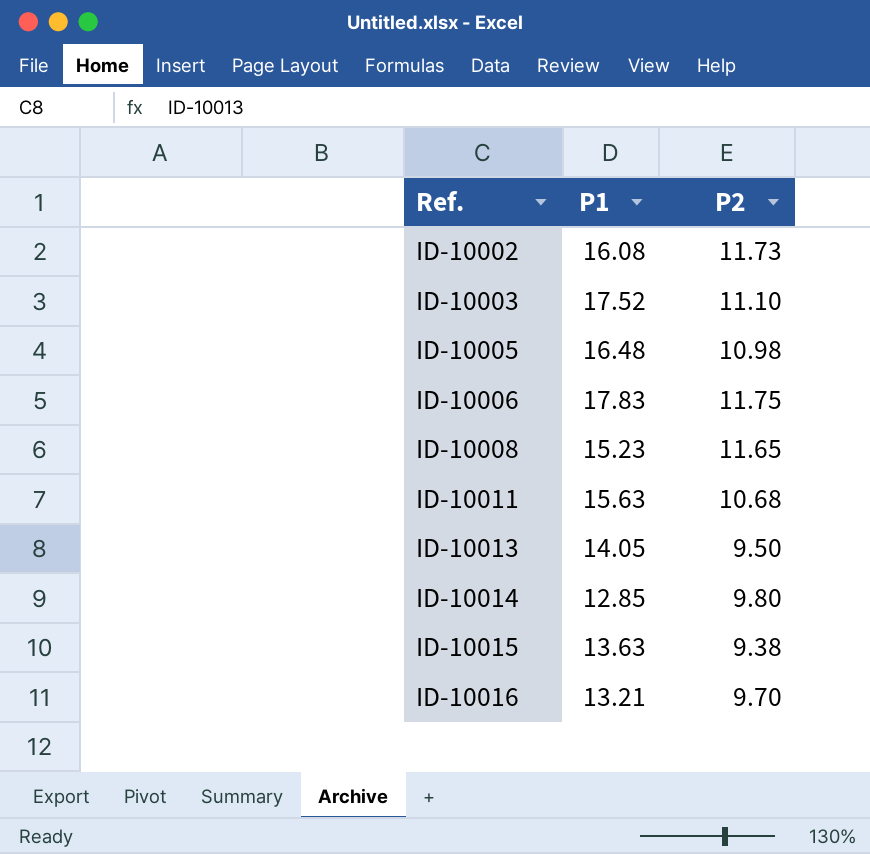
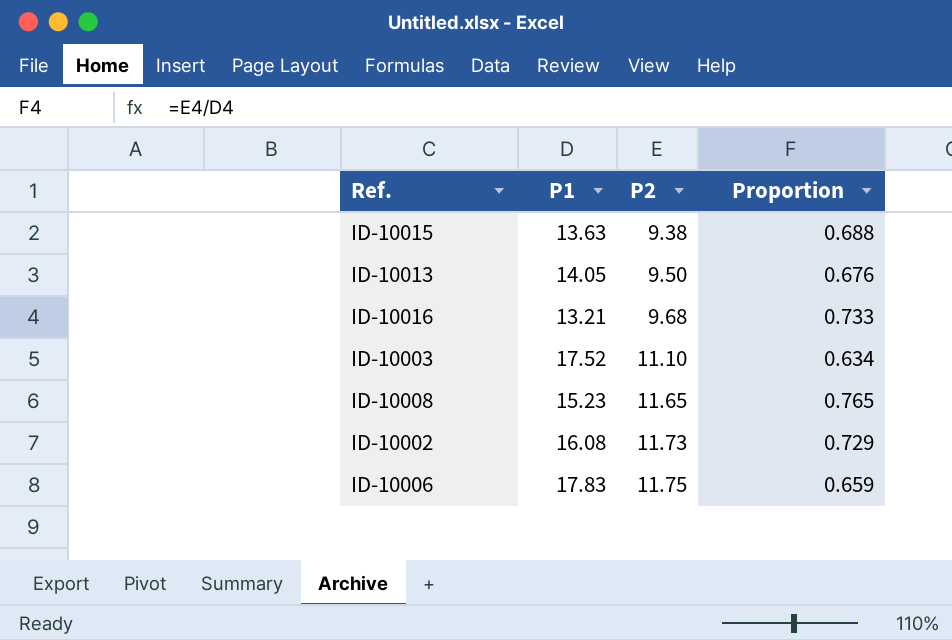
row order: Ref. ascending -> P2 ascending
column Proportion | formula: none -> [P2] / [P1]
row ID-10005: 16.48 | 10.98 -> none
row ID-10011: 15.63 | 10.68 -> none
row ID-10014: 12.85 | 9.80 -> none
ID-10016 | P2: 9.70 -> 9.68

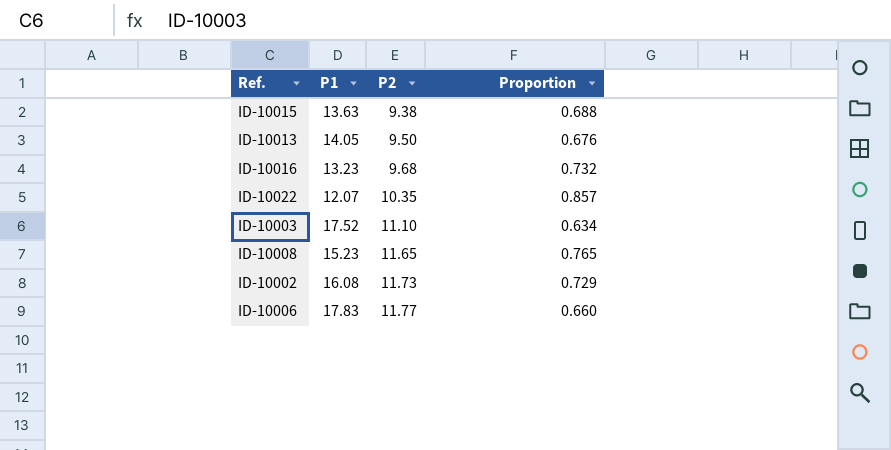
ID-10016 | P1: 13.21 -> 13.23
ID-10016 | Proportion: 0.733 -> 0.732
row ID-10022: none -> 12.07 | 10.35 | 0.857
ID-10006 | P2: 11.75 -> 11.77
ID-10006 | Proportion: 0.659 -> 0.660

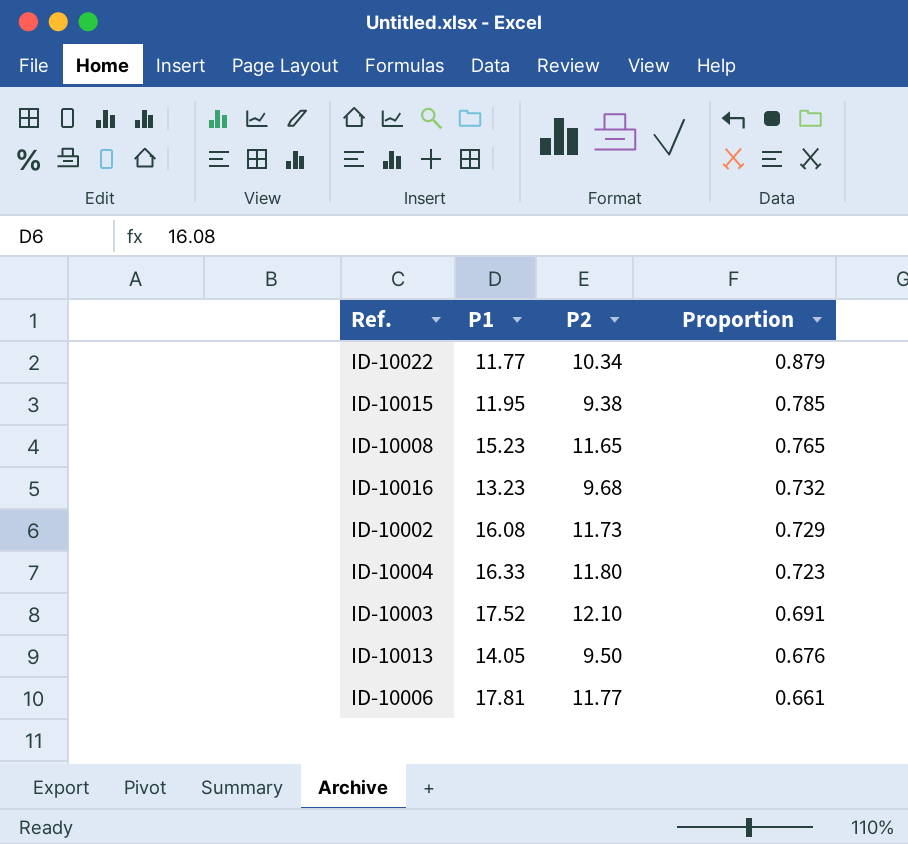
row order: P2 ascending -> Proportion descending
ID-10022 | P1: 12.07 -> 11.77
ID-10022 | P2: 10.35 -> 10.34
ID-10022 | Proportion: 0.857 -> 0.879
ID-10015 | P1: 13.63 -> 11.95
ID-10015 | Proportion: 0.688 -> 0.785
row ID-10004: none -> 16.33 | 11.80 | 0.723
ID-10003 | P2: 11.10 -> 12.10
ID-10003 | Proportion: 0.634 -> 0.691
ID-10006 | P1: 17.83 -> 17.81
ID-10006 | Proportion: 0.660 -> 0.661

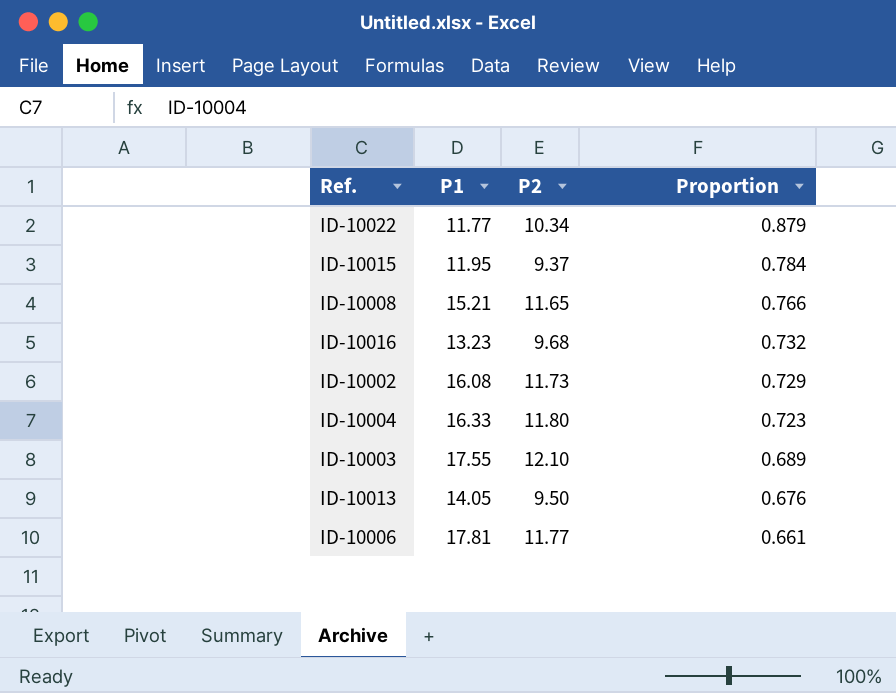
ID-10015 | P2: 9.38 -> 9.37
ID-10015 | Proportion: 0.785 -> 0.784
ID-10008 | P1: 15.23 -> 15.21
ID-10008 | Proportion: 0.765 -> 0.766
ID-10003 | P1: 17.52 -> 17.55
ID-10003 | Proportion: 0.691 -> 0.689

